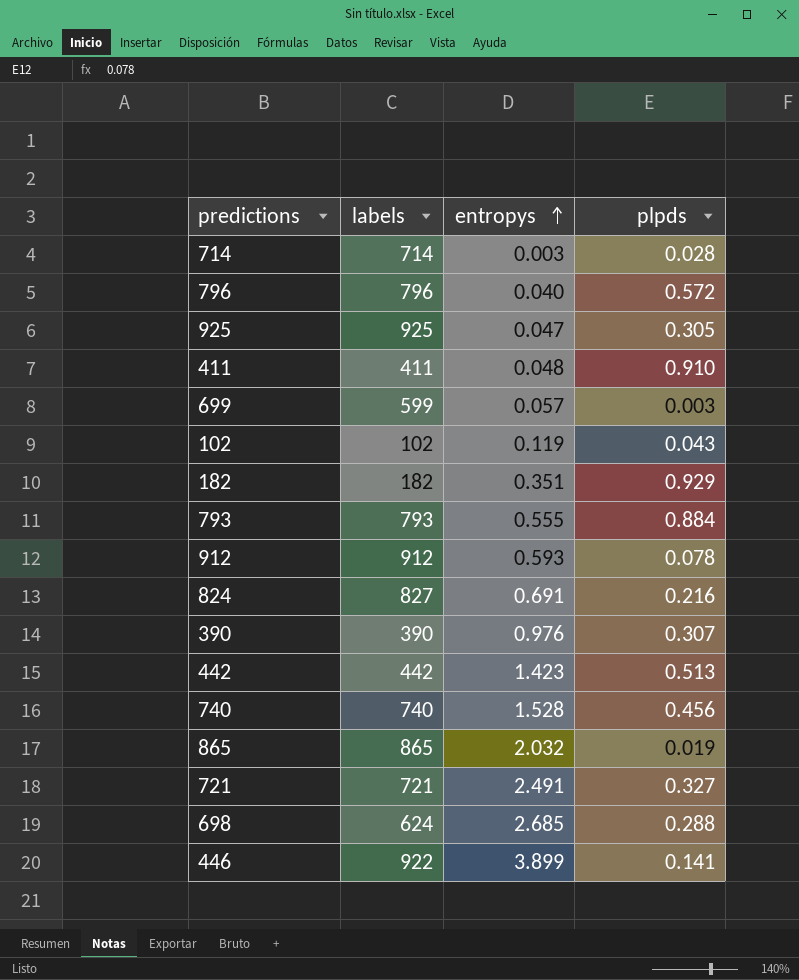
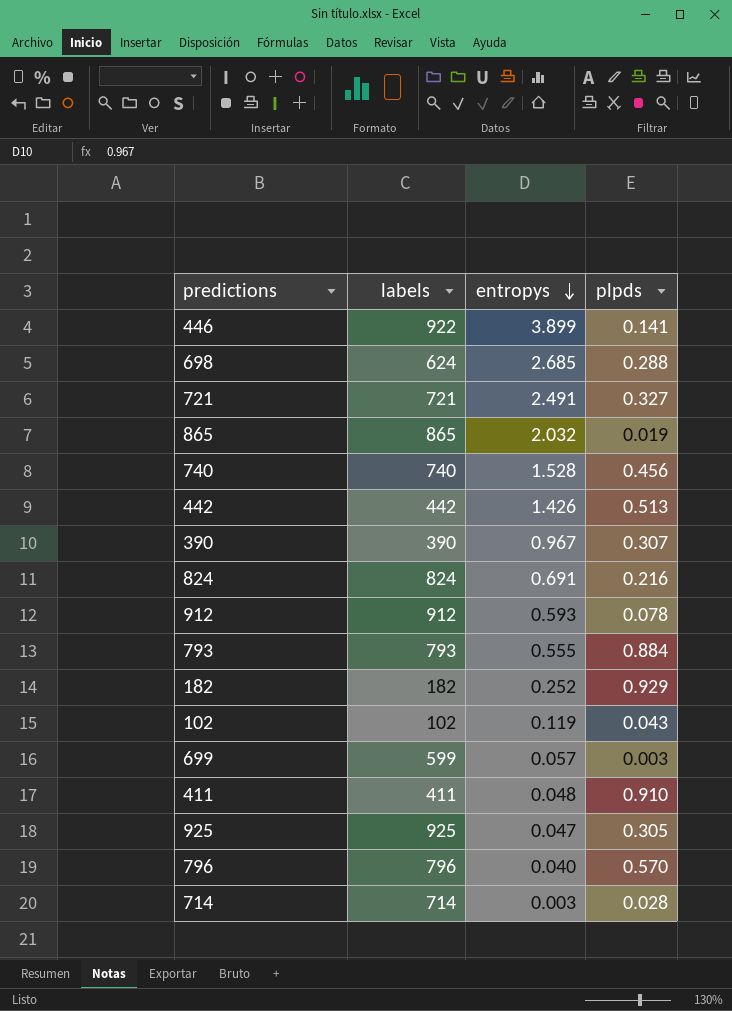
row order: entropys ascending -> entropys descending
442 | entropys: 1.423 -> 1.426
390 | entropys: 0.976 -> 0.967
824 | labels: 827 -> 824
182 | entropys: 0.351 -> 0.252
796 | plpds: 0.572 -> 0.570

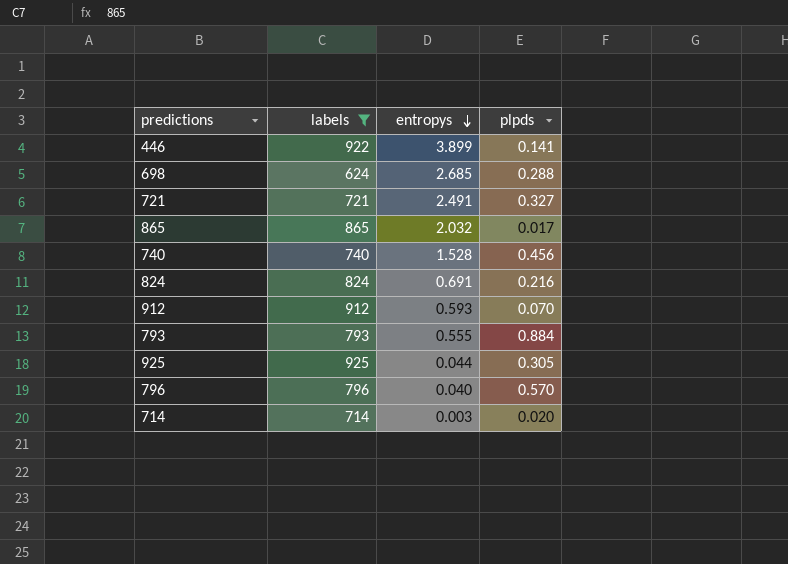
filter: none -> labels >= 624
865 | plpds: 0.019 -> 0.017
912 | plpds: 0.078 -> 0.070
925 | entropys: 0.047 -> 0.044
714 | plpds: 0.028 -> 0.020

